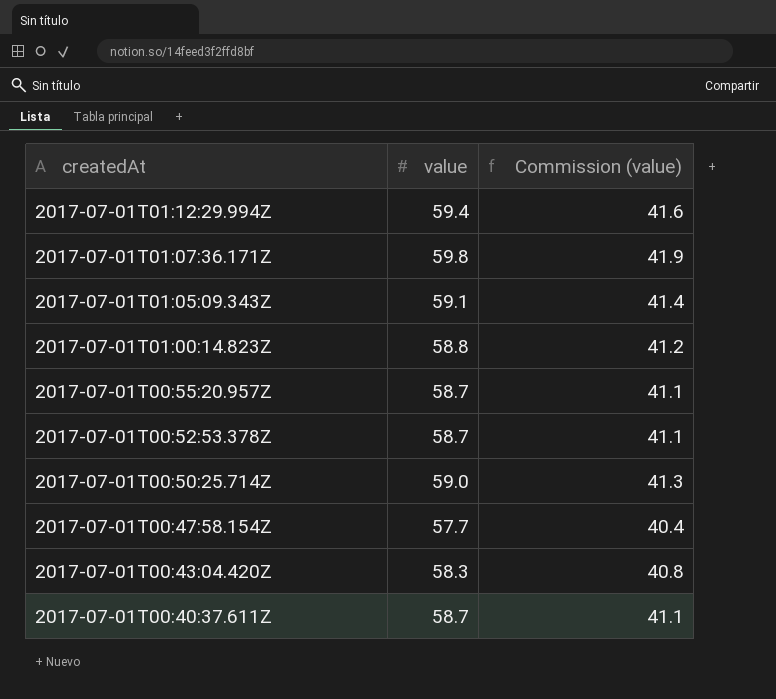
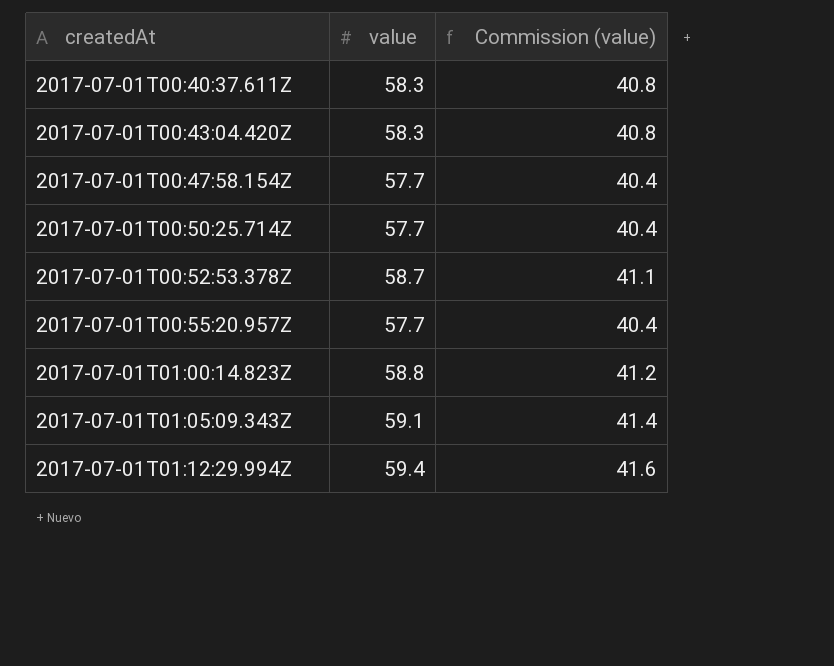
row order: createdAt descending -> createdAt ascending
row 2017-07-01T01:07:36.171Z: 59.8 | 41.9 -> none
2017-07-01T00:40:37.611Z | value: 58.7 -> 58.3
2017-07-01T00:40:37.611Z | Commission (value): 41.1 -> 40.8
2017-07-01T00:50:25.714Z | value: 59.0 -> 57.7
2017-07-01T00:50:25.714Z | Commission (value): 41.3 -> 40.4
2017-07-01T00:55:20.957Z | value: 58.7 -> 57.7
2017-07-01T00:55:20.957Z | Commission (value): 41.1 -> 40.4

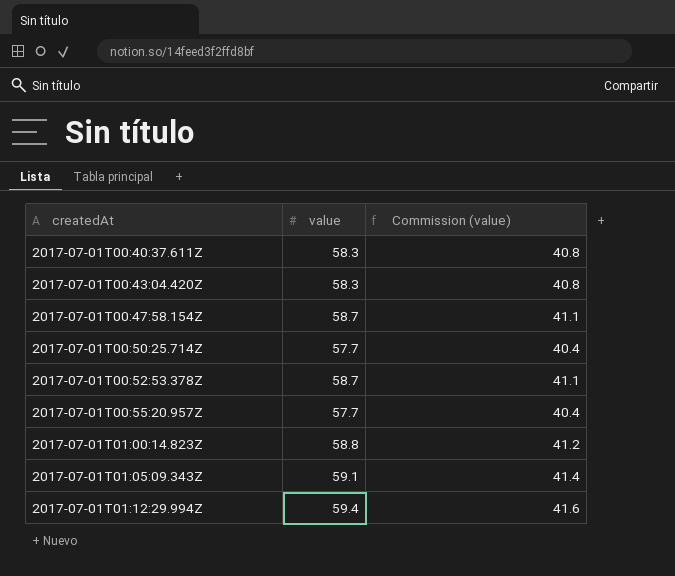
2017-07-01T00:47:58.154Z | value: 57.7 -> 58.7
2017-07-01T00:47:58.154Z | Commission (value): 40.4 -> 41.1

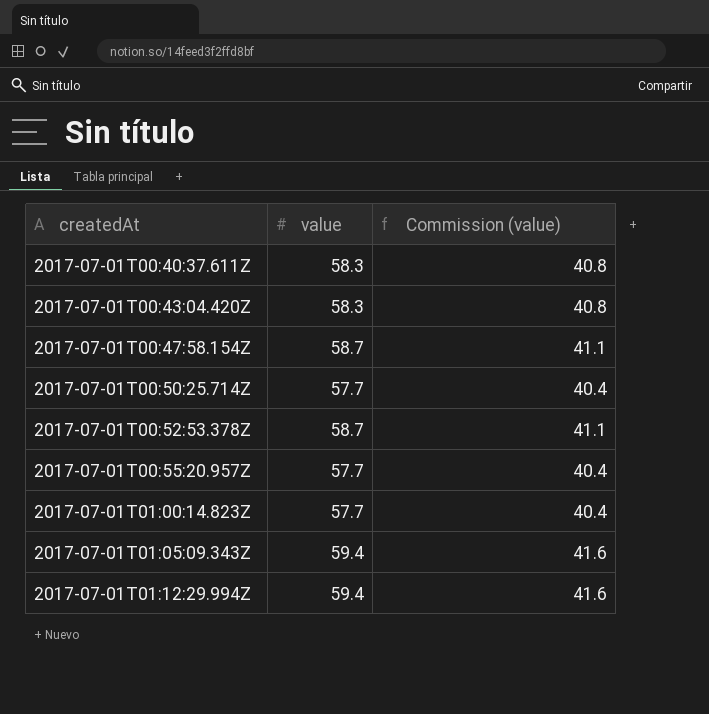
2017-07-01T01:00:14.823Z | value: 58.8 -> 57.7
2017-07-01T01:00:14.823Z | Commission (value): 41.2 -> 40.4
2017-07-01T01:05:09.343Z | value: 59.1 -> 59.4
2017-07-01T01:05:09.343Z | Commission (value): 41.4 -> 41.6

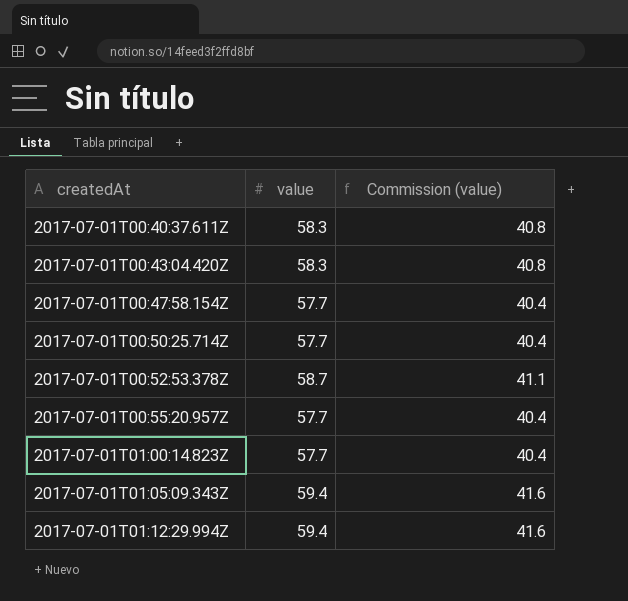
2017-07-01T00:47:58.154Z | value: 58.7 -> 57.7
2017-07-01T00:47:58.154Z | Commission (value): 41.1 -> 40.4

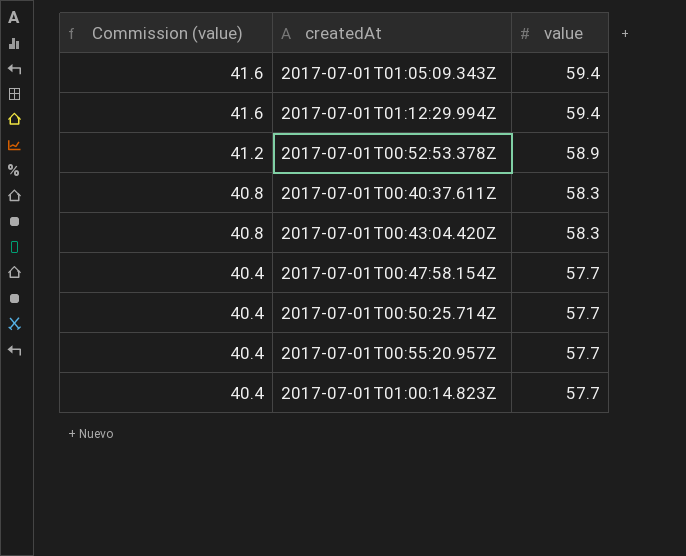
row order: createdAt ascending -> Commission (value) descending
column Commission (value) | position: 3 -> 1
2017-07-01T00:52:53.378Z | Commission (value): 41.1 -> 41.2
2017-07-01T00:52:53.378Z | value: 58.7 -> 58.9

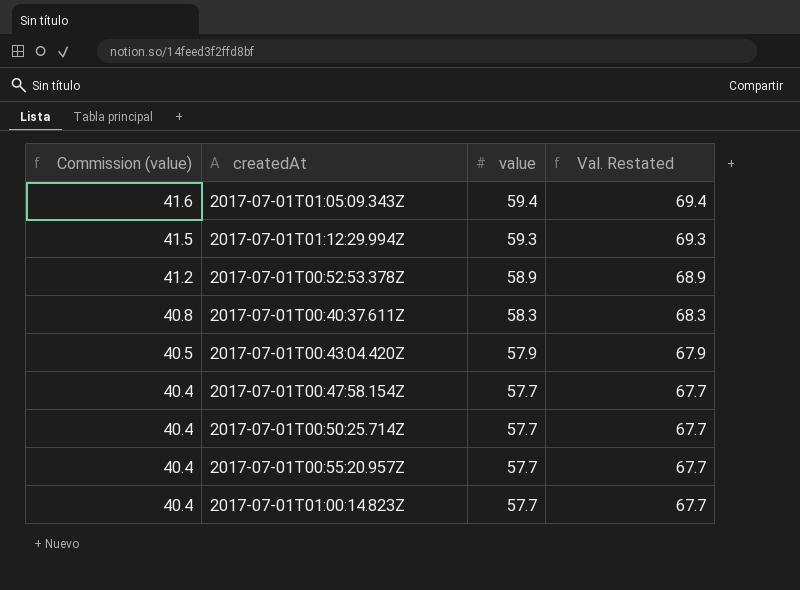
column Val. Restated | formula: none -> [value] + 10
2017-07-01T01:12:29.994Z | Commission (value): 41.6 -> 41.5
2017-07-01T01:12:29.994Z | value: 59.4 -> 59.3
2017-07-01T00:43:04.420Z | Commission (value): 40.8 -> 40.5
2017-07-01T00:43:04.420Z | value: 58.3 -> 57.9

